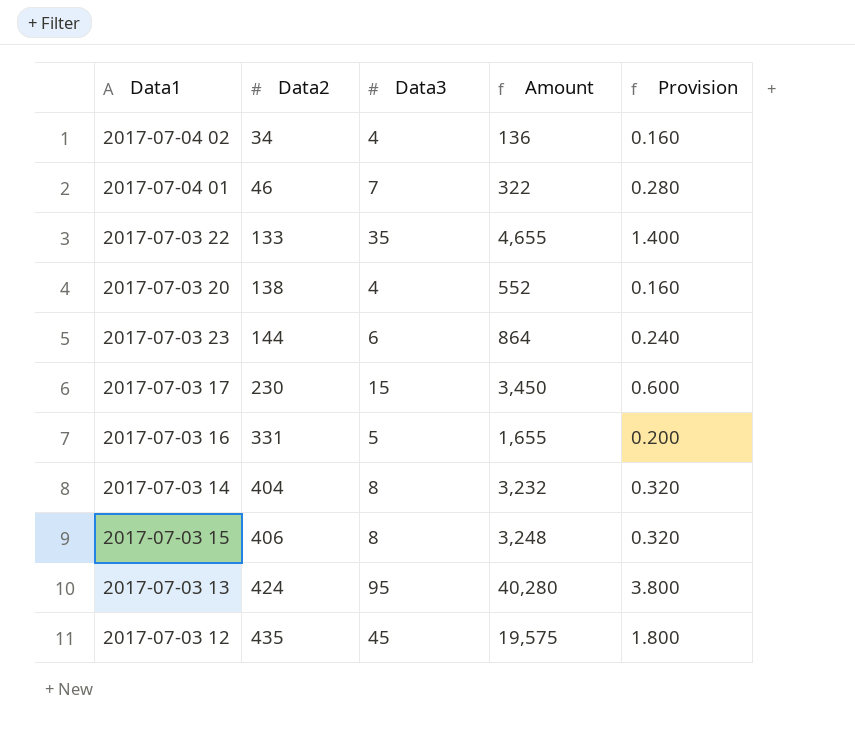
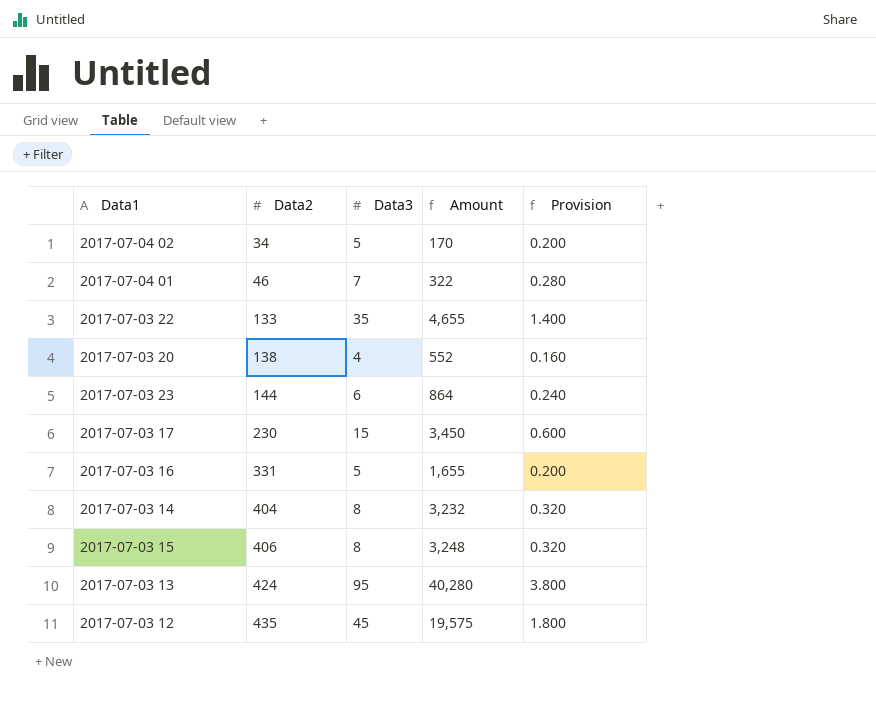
2017-07-04 02 | Data3: 4 -> 5
2017-07-04 02 | Amount: 136 -> 170
2017-07-04 02 | Provision: 0.160 -> 0.200

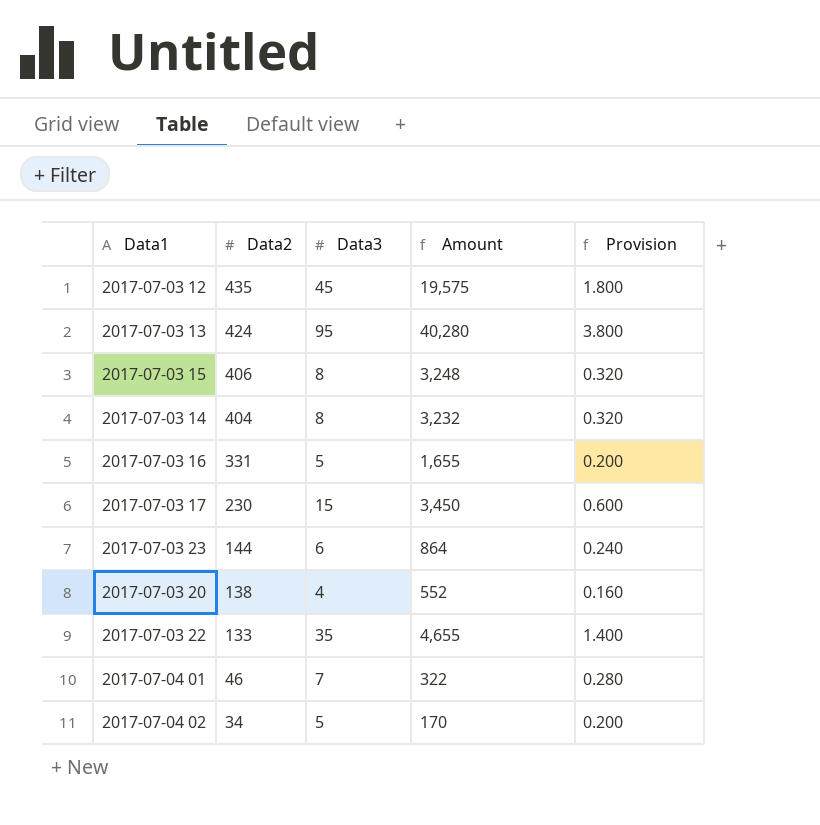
row order: Data2 ascending -> Data2 descending

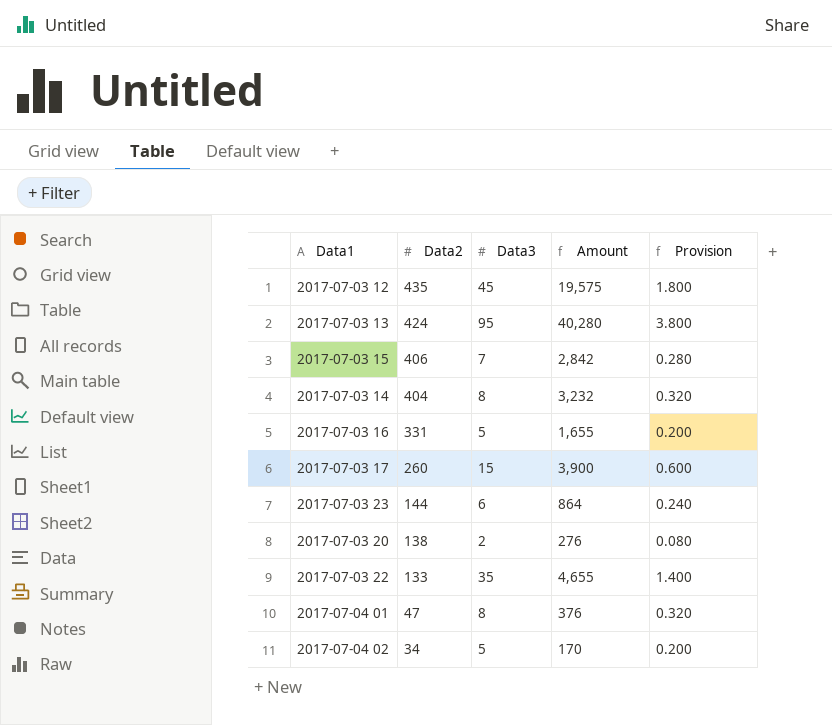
2017-07-03 15 | Data3: 8 -> 7
2017-07-03 15 | Amount: 3,248 -> 2,842
2017-07-03 15 | Provision: 0.320 -> 0.280
2017-07-03 17 | Data2: 230 -> 260
2017-07-03 17 | Amount: 3,450 -> 3,900
2017-07-03 20 | Data3: 4 -> 2
2017-07-03 20 | Amount: 552 -> 276
2017-07-03 20 | Provision: 0.160 -> 0.080
2017-07-04 01 | Data2: 46 -> 47
2017-07-04 01 | Data3: 7 -> 8
2017-07-04 01 | Amount: 322 -> 376
2017-07-04 01 | Provision: 0.280 -> 0.320

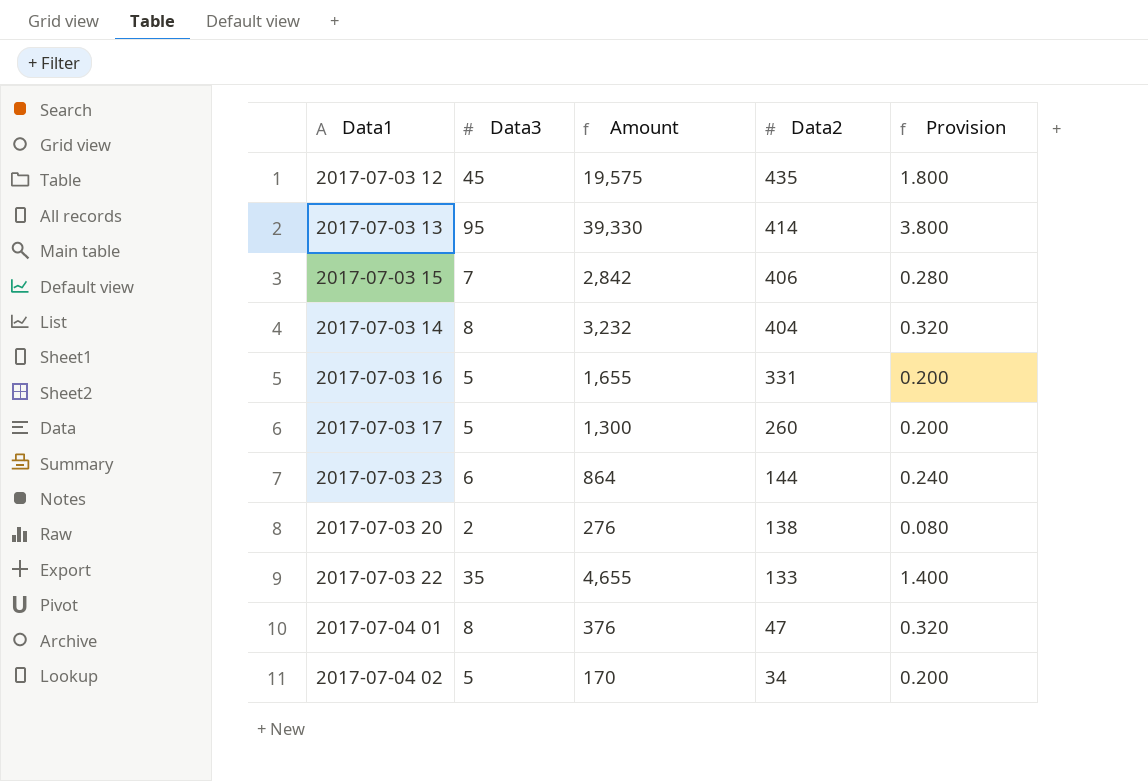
column Data2 | position: 2 -> 4
2017-07-03 13 | Amount: 40,280 -> 39,330
2017-07-03 13 | Data2: 424 -> 414
2017-07-03 17 | Data3: 15 -> 5
2017-07-03 17 | Amount: 3,900 -> 1,300
2017-07-03 17 | Provision: 0.600 -> 0.200

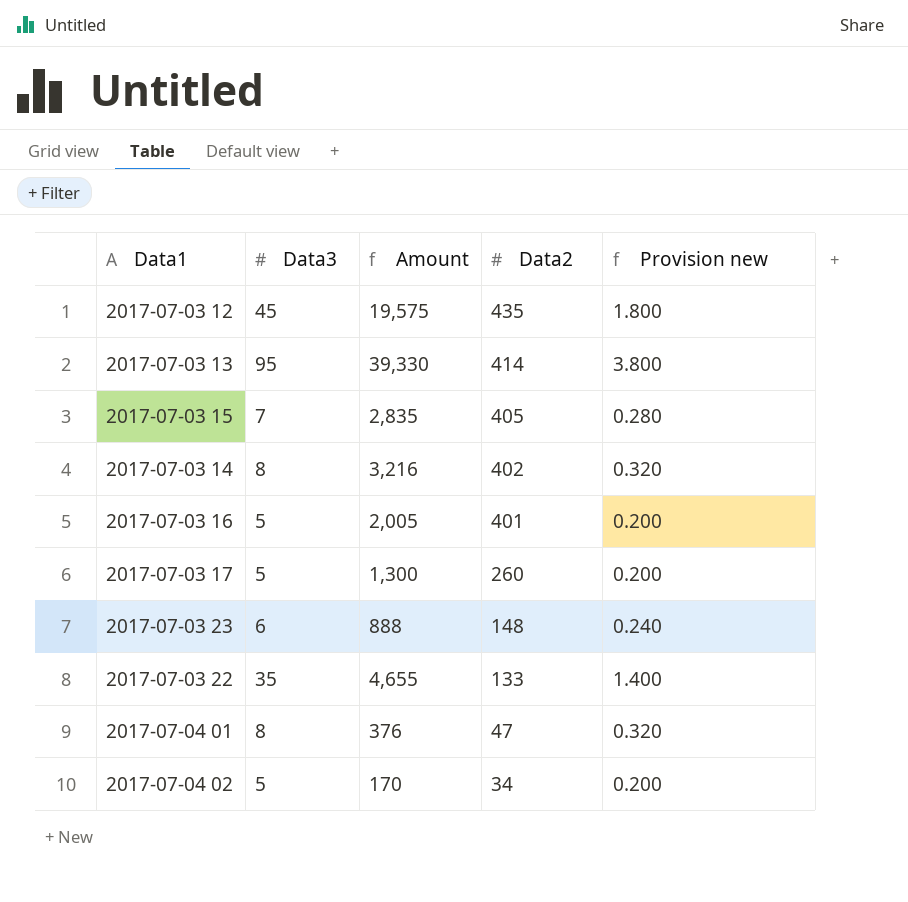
column name: Provision -> Provision new
row 2017-07-03 20: 2 | 276 | 138 | 0.080 -> none
2017-07-03 15 | Amount: 2,842 -> 2,835
2017-07-03 15 | Data2: 406 -> 405
2017-07-03 14 | Amount: 3,232 -> 3,216
2017-07-03 14 | Data2: 404 -> 402
2017-07-03 16 | Amount: 1,655 -> 2,005
2017-07-03 16 | Data2: 331 -> 401
2017-07-03 23 | Amount: 864 -> 888
2017-07-03 23 | Data2: 144 -> 148

